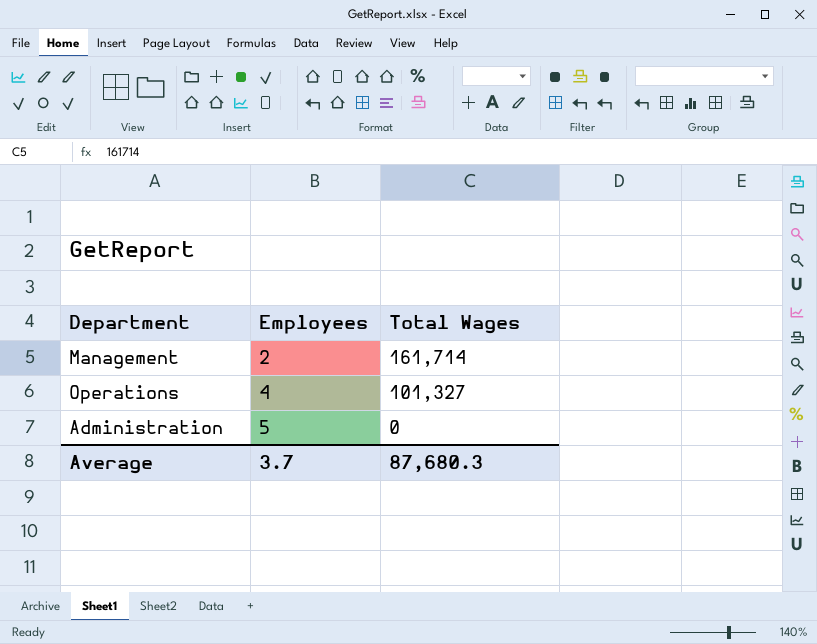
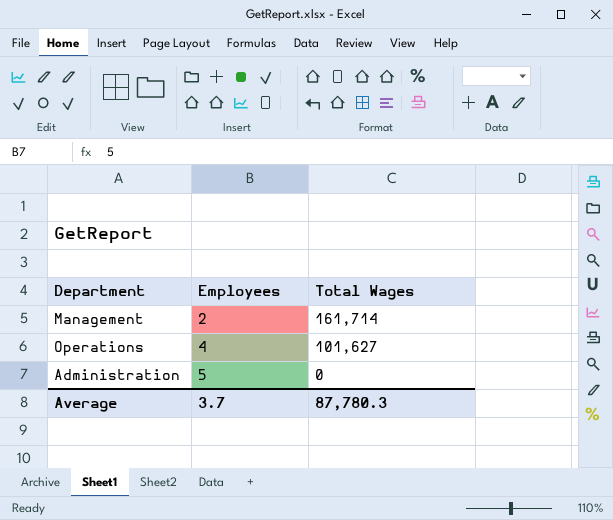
Operations | Total Wages: 101,327 -> 101,627
Average | Total Wages: 87,680.3 -> 87,780.3

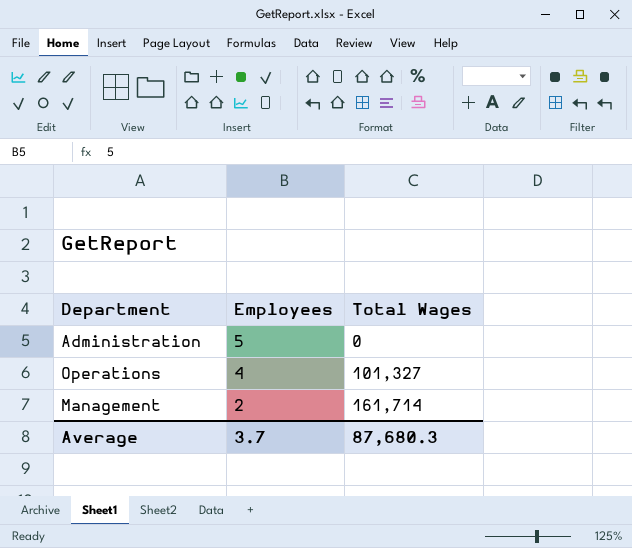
row order: Employees ascending -> Employees descending
Operations | Total Wages: 101,627 -> 101,327
Average | Total Wages: 87,780.3 -> 87,680.3

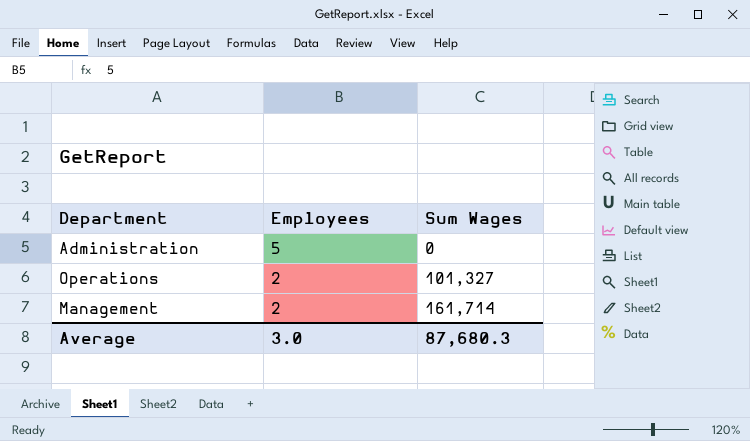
column name: Total Wages -> Sum Wages
Operations | Employees: 4 -> 2
Average | Employees: 3.7 -> 3.0

